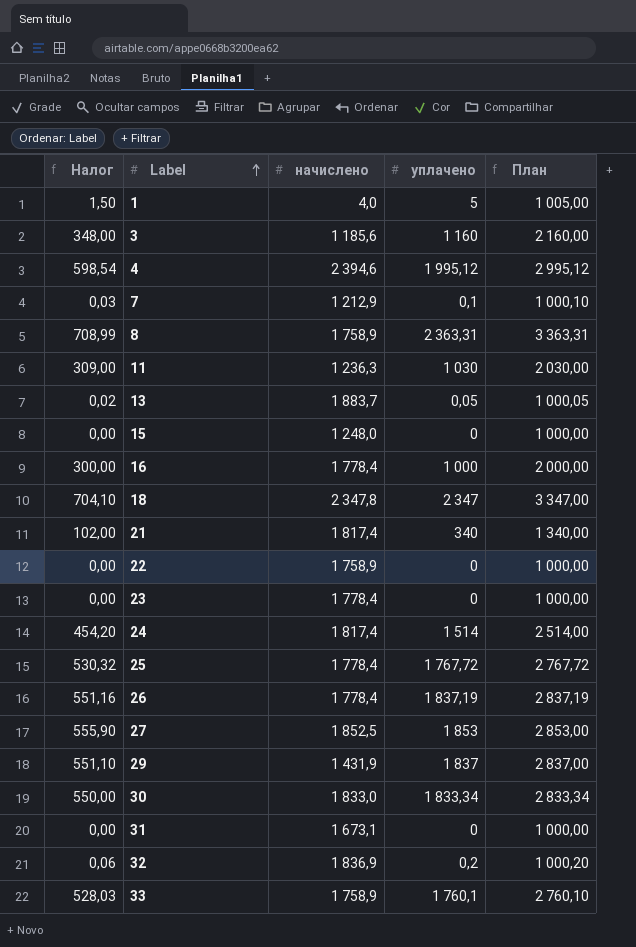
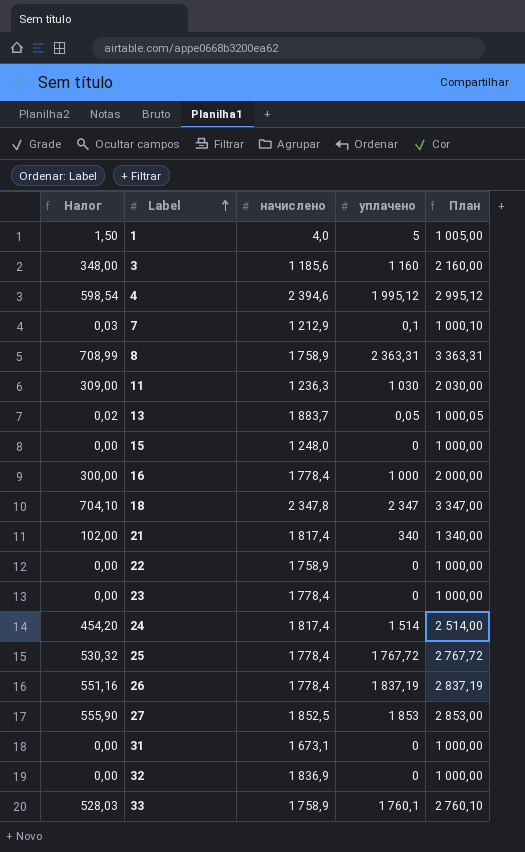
row 29: 551,10 | 1 431,9 | 1 837 | 2 837,00 -> none
row 30: 550,00 | 1 833,0 | 1 833,34 | 2 833,34 -> none
32 | Налог: 0,06 -> 0,00
32 | уплачено: 0,2 -> 0
32 | План: 1 000,20 -> 1 000,00

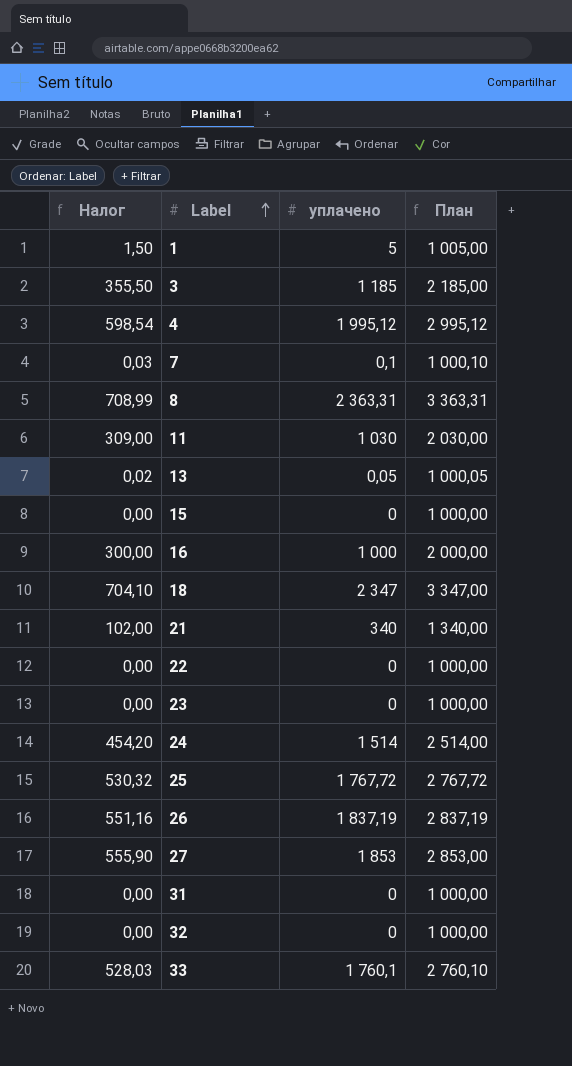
column начислено | position: 3 -> none
3 | Налог: 348,00 -> 355,50
3 | уплачено: 1 160 -> 1 185
3 | План: 2 160,00 -> 2 185,00

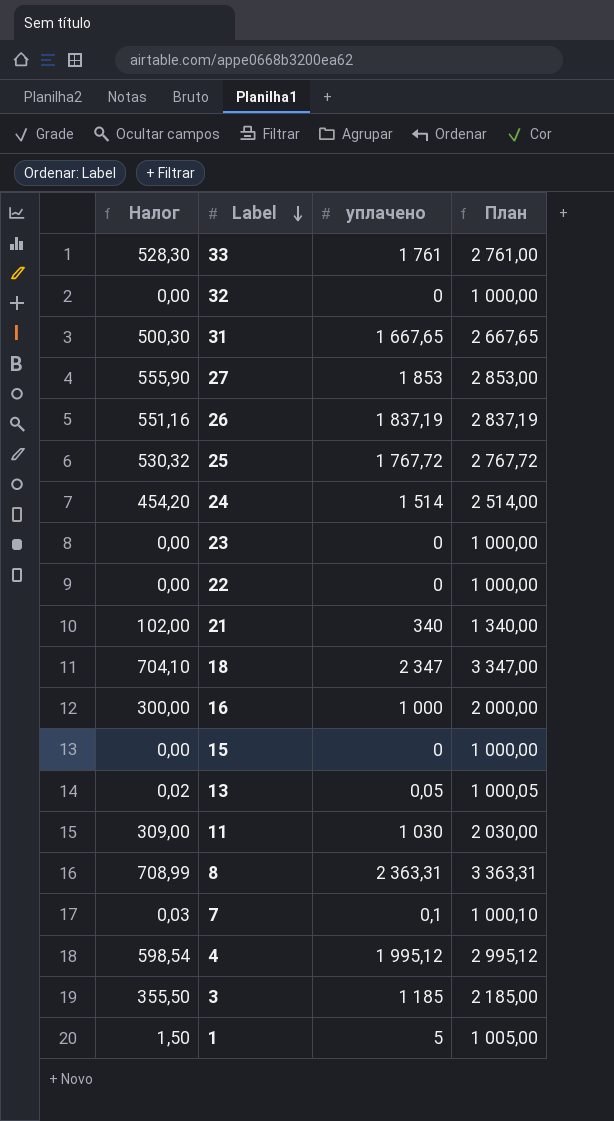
row order: Label ascending -> Label descending
33 | Налог: 528,03 -> 528,30
33 | уплачено: 1 760,1 -> 1 761
33 | План: 2 760,10 -> 2 761,00
31 | Налог: 0,00 -> 500,30
31 | уплачено: 0 -> 1 667,65
31 | План: 1 000,00 -> 2 667,65

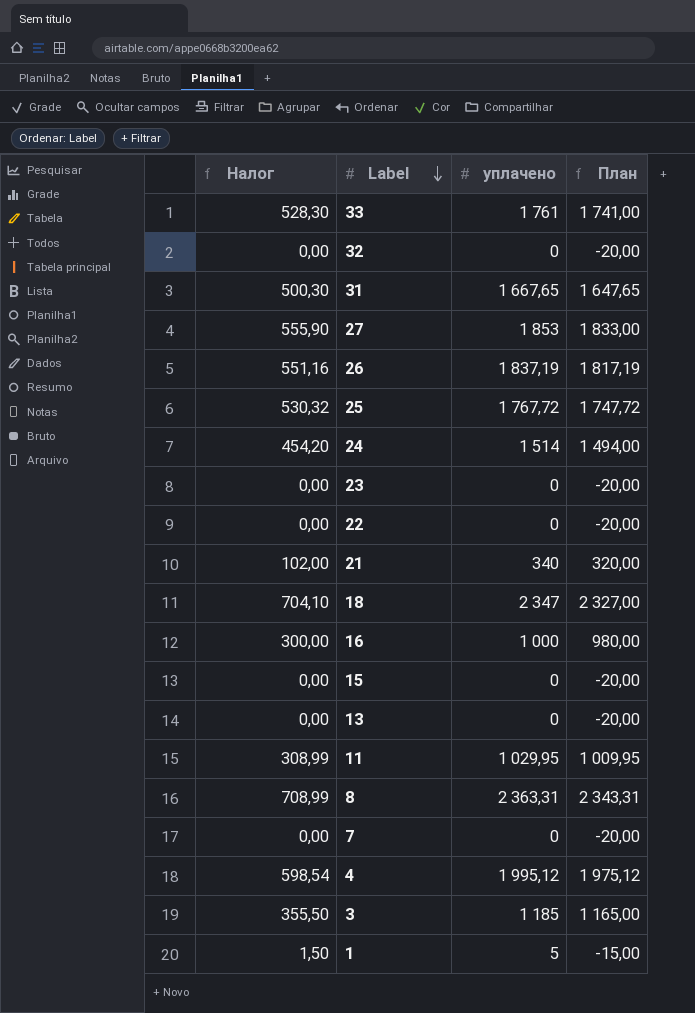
column План | formula: [уплачено] + 1000 -> [уплачено] - 20
13 | Налог: 0,02 -> 0,00
13 | уплачено: 0,05 -> 0
11 | Налог: 309,00 -> 308,99
11 | уплачено: 1 030 -> 1 029,95
7 | Налог: 0,03 -> 0,00
7 | уплачено: 0,1 -> 0

